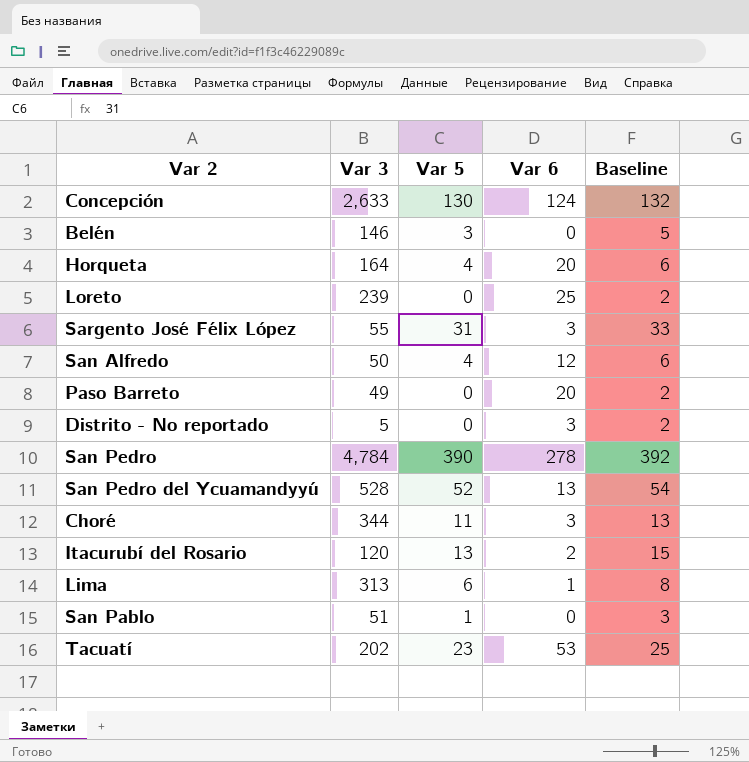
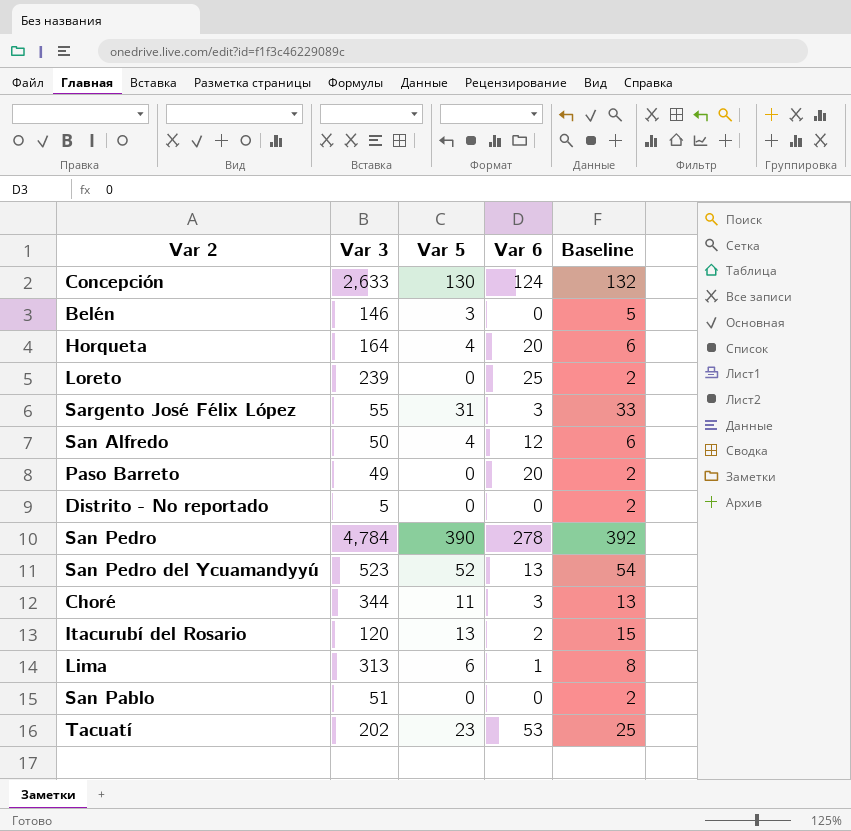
Distrito - No reportado | Var 6: 3 -> 0
San Pedro del Ycuamandyyú | Var 3: 528 -> 523
San Pablo | Var 5: 1 -> 0
San Pablo | Baseline: 3 -> 2

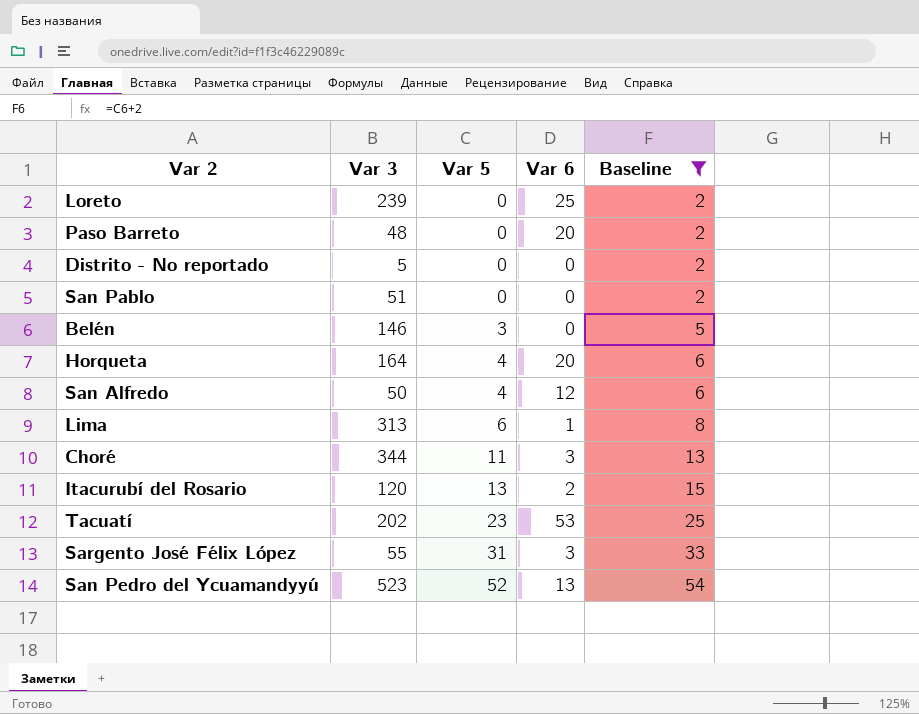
filter: none -> Baseline <= 54
row order: none -> Var 5 ascending
Paso Barreto | Var 3: 49 -> 48

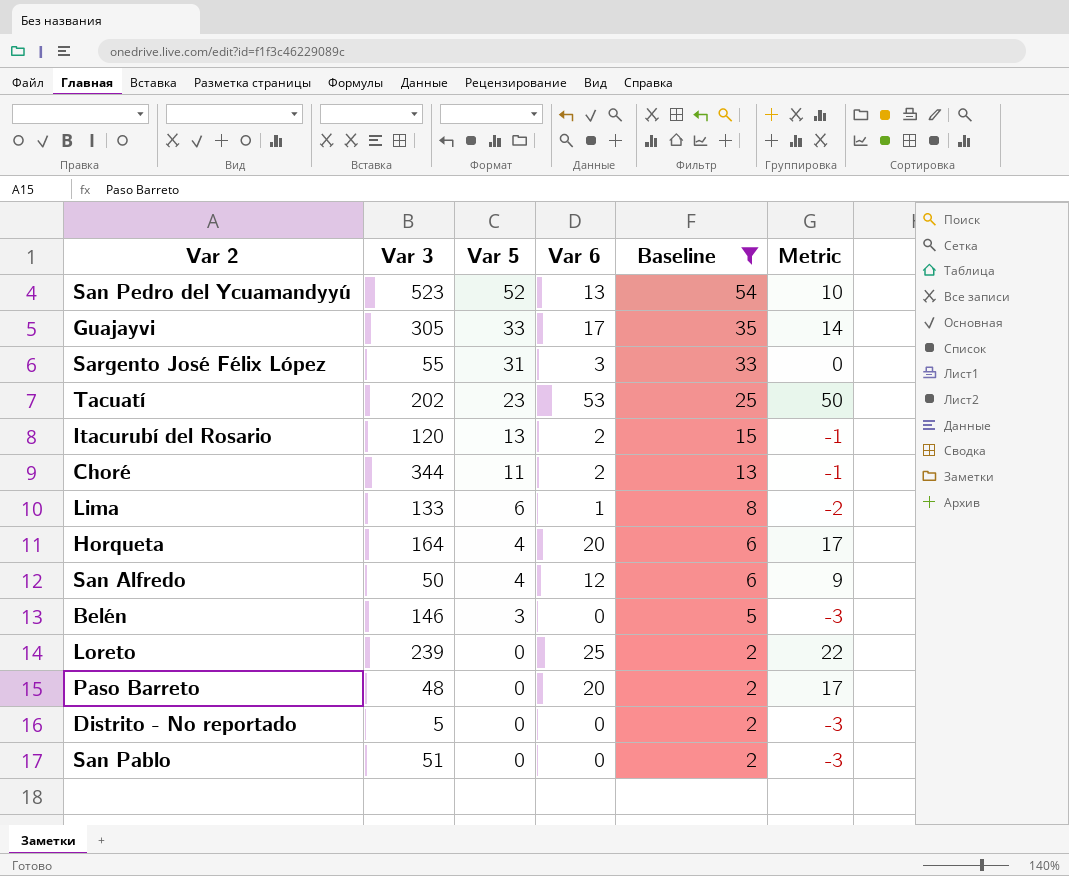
row order: Var 5 ascending -> Var 5 descending
column Metric | formula: none -> [Var 6] - 3
row Guajayvi: none -> 305 | 33 | 17 | 35 | 14
Choré | Var 6: 3 -> 2
Lima | Var 3: 313 -> 133

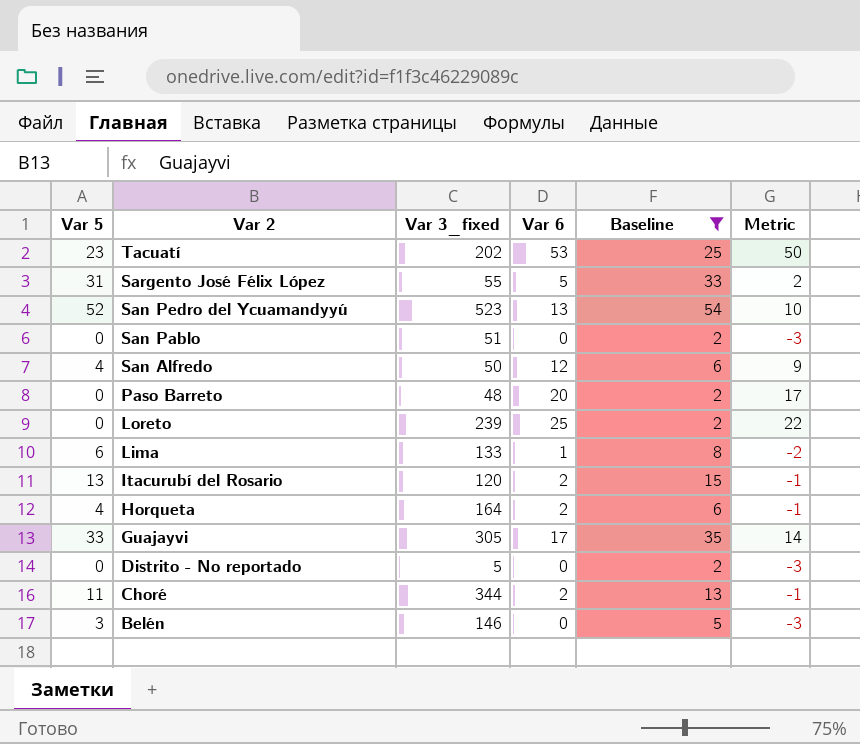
row order: Var 5 descending -> Var 2 descending
column Var 5 | position: 3 -> 1
column name: Var 3 -> Var 3_fixed
Sargento José Félix López | Var 6: 3 -> 5
Sargento José Félix López | Metric: 0 -> 2
Horqueta | Var 6: 20 -> 2
Horqueta | Metric: 17 -> -1

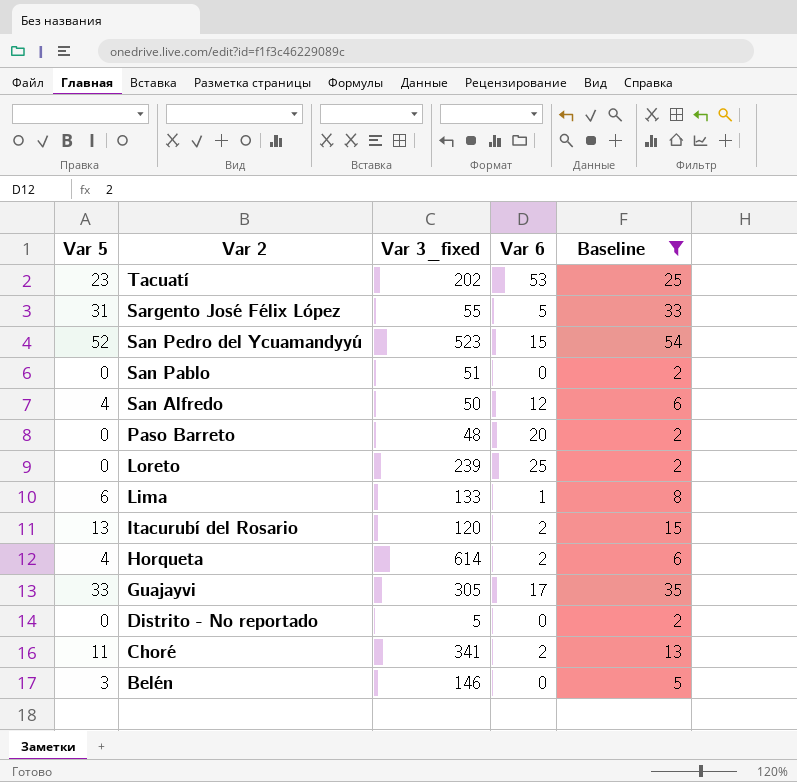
column Metric | formula: [Var 6] - 3 -> none
San Pedro del Ycuamandyyú | Var 6: 13 -> 15
Horqueta | Var 3_fixed: 164 -> 614
Choré | Var 3_fixed: 344 -> 341

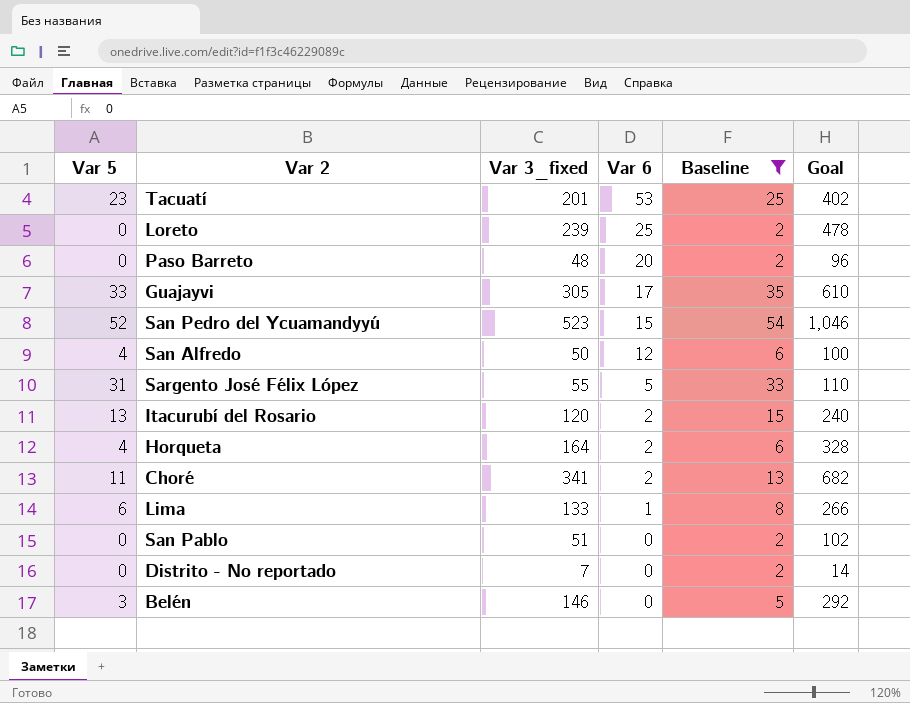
row order: Var 2 descending -> Var 6 descending
column Goal | formula: none -> [Var 3_fixed] * 2
Tacuatí | Var 3_fixed: 202 -> 201
Horqueta | Var 3_fixed: 614 -> 164
Distrito - No reportado | Var 3_fixed: 5 -> 7

